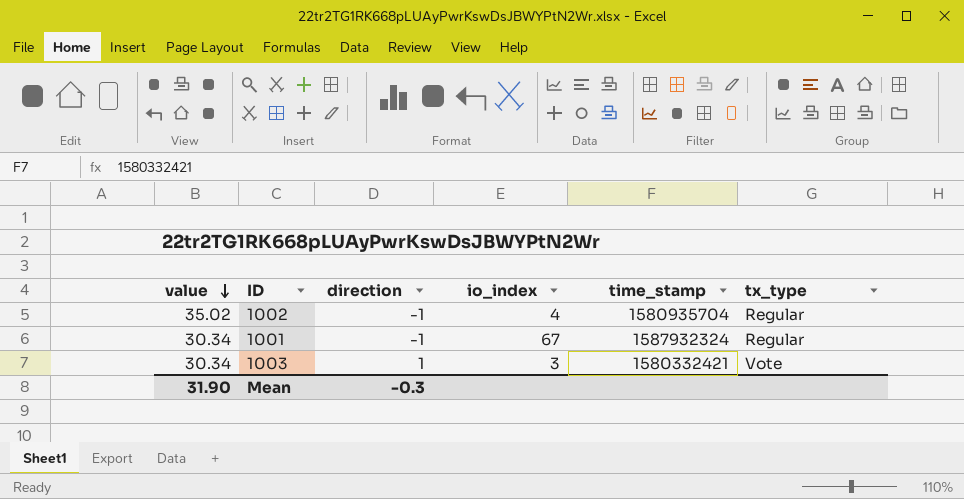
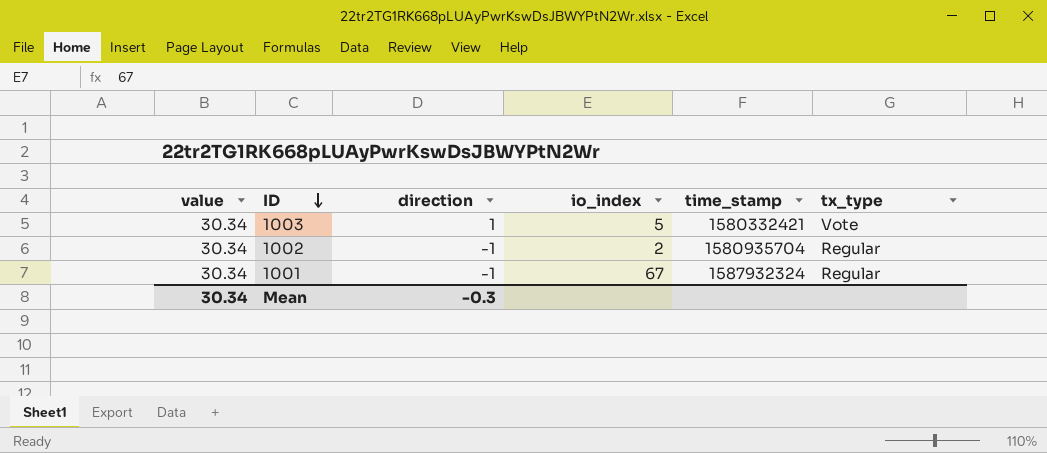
row order: value descending -> ID descending
1003 | io_index: 3 -> 5
1002 | value: 35.02 -> 30.34
1002 | io_index: 4 -> 2
Mean | value: 31.90 -> 30.34

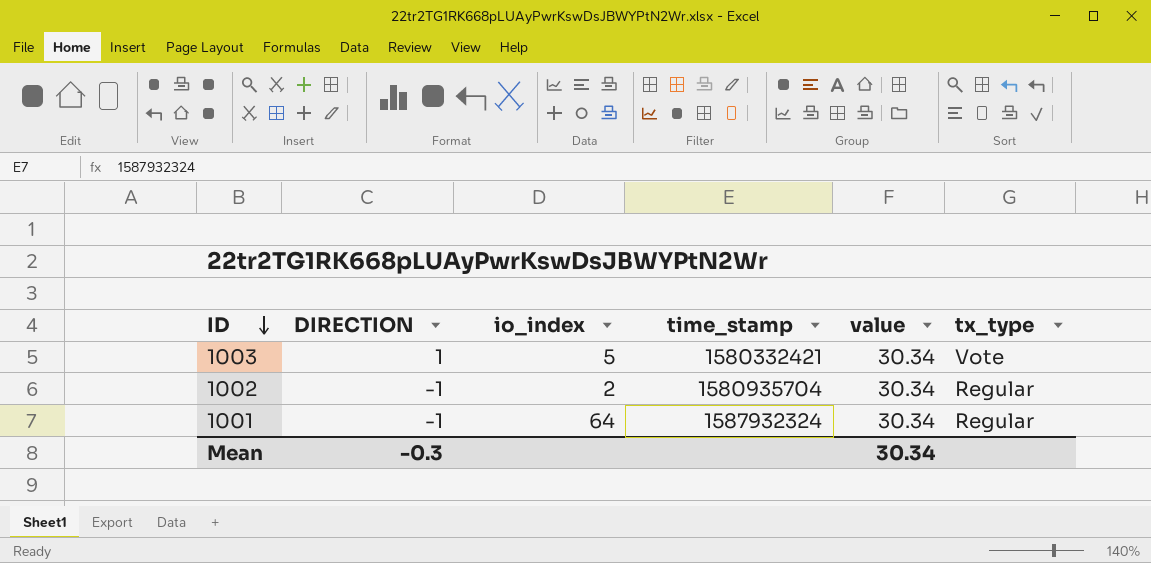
column name: direction -> DIRECTION
column value | position: 1 -> 5
1001 | io_index: 67 -> 64

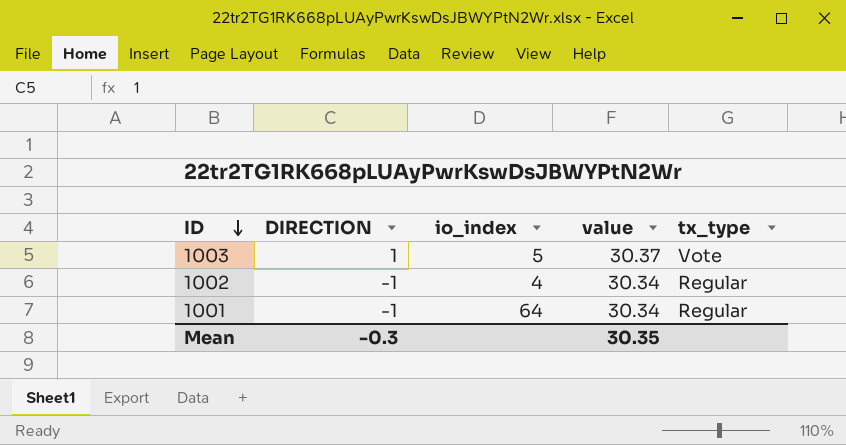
column time_stamp | position: 4 -> none
1003 | value: 30.34 -> 30.37
1002 | io_index: 2 -> 4
Mean | value: 30.34 -> 30.35

